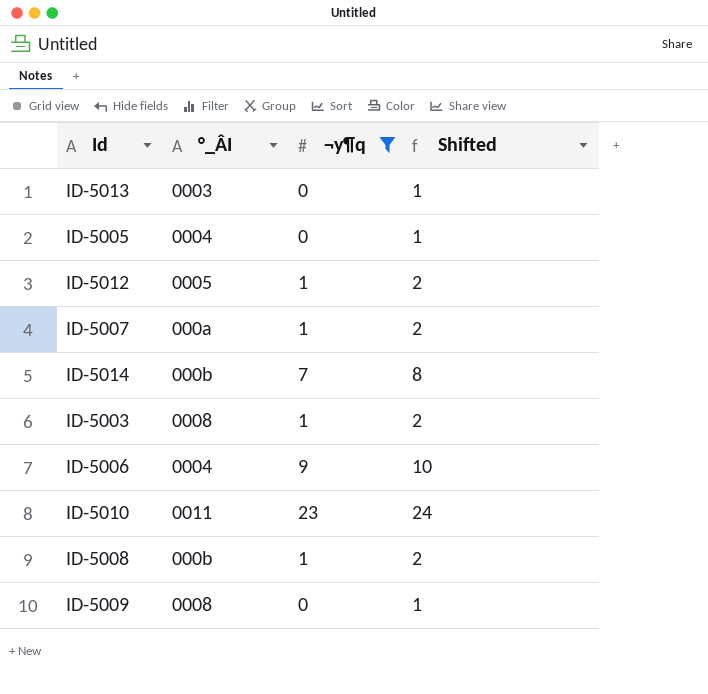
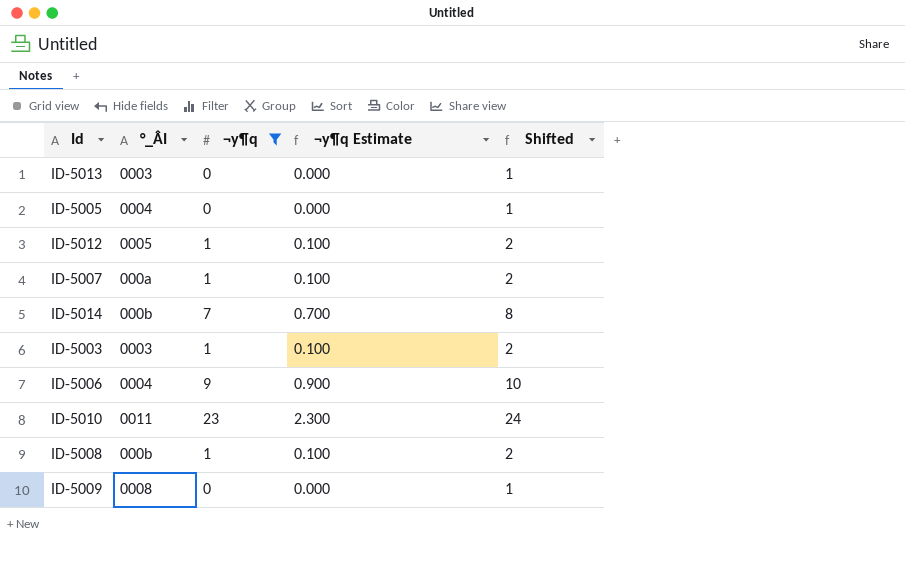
column ¬y¶q Estimate | formula: none -> [¬y¶q] * 0.1
ID-5003 | °_ÂI: 0008 -> 0003

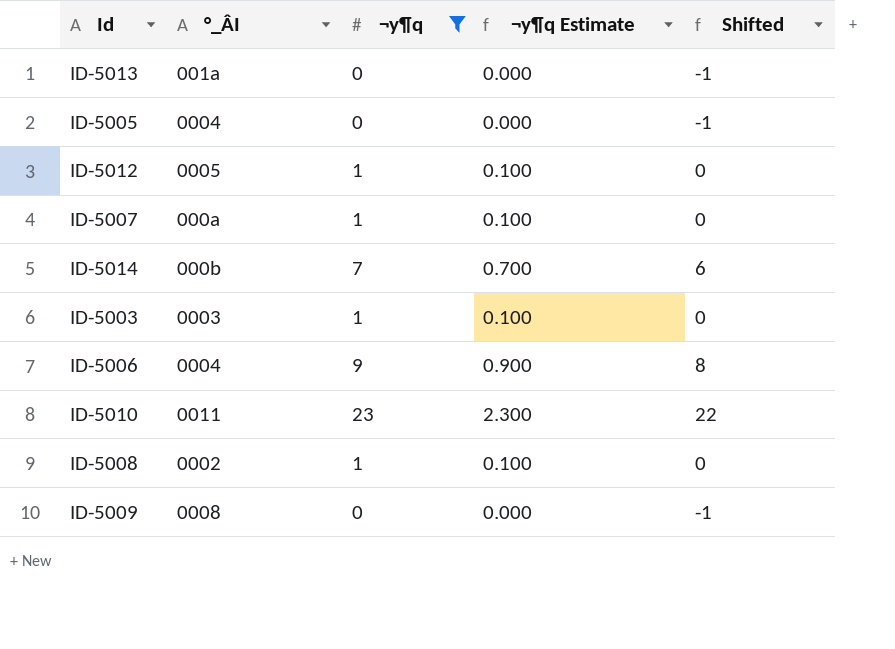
column Shifted | formula: [¬y¶q] + 1 -> [¬y¶q] - 1
ID-5013 | °_ÂI: 0003 -> 001a
ID-5008 | °_ÂI: 000b -> 0002

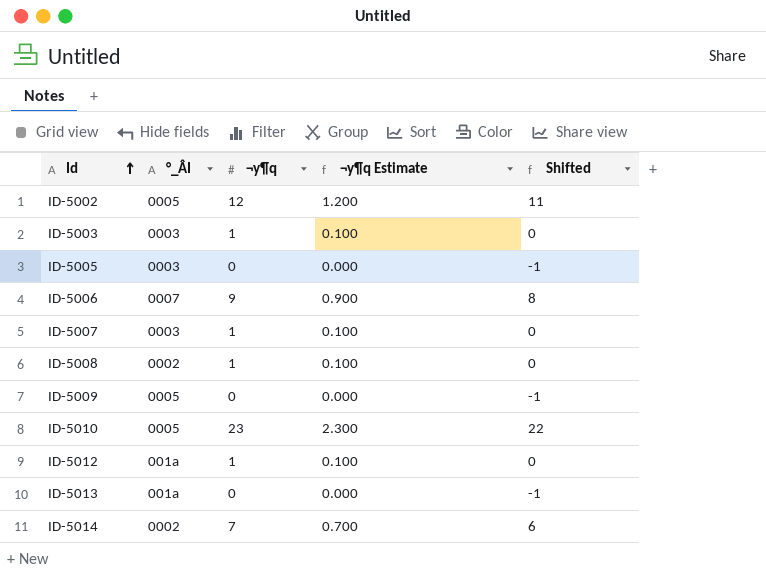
filter: ¬y¶q != 12 -> none
row order: none -> Id ascending
ID-5005 | °_ÂI: 0004 -> 0003
ID-5006 | °_ÂI: 0004 -> 0007
ID-5007 | °_ÂI: 000a -> 0003
ID-5009 | °_ÂI: 0008 -> 0005
ID-5010 | °_ÂI: 0011 -> 0005
ID-5012 | °_ÂI: 0005 -> 001a
ID-5014 | °_ÂI: 000b -> 0002

